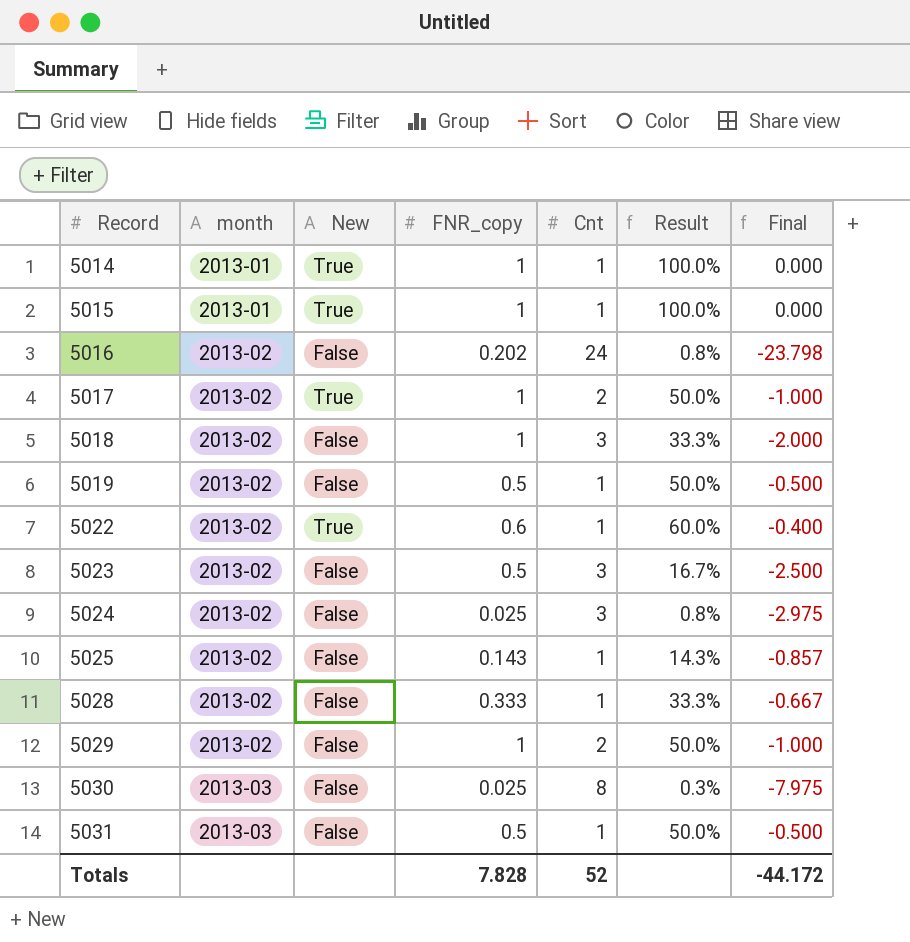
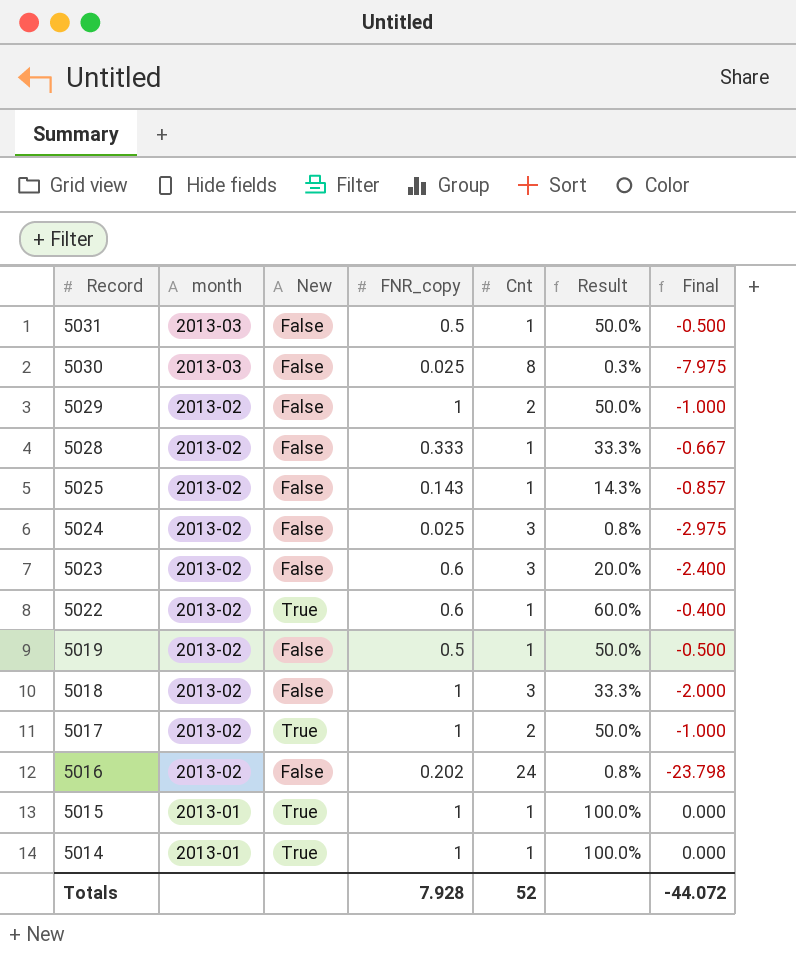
row order: Record ascending -> Record descending
5023 | FNR_copy: 0.5 -> 0.6
5023 | Result: 16.7% -> 20.0%
5023 | Final: -2.500 -> -2.400
Totals | FNR_copy: 7.828 -> 7.928
Totals | Final: -44.172 -> -44.072

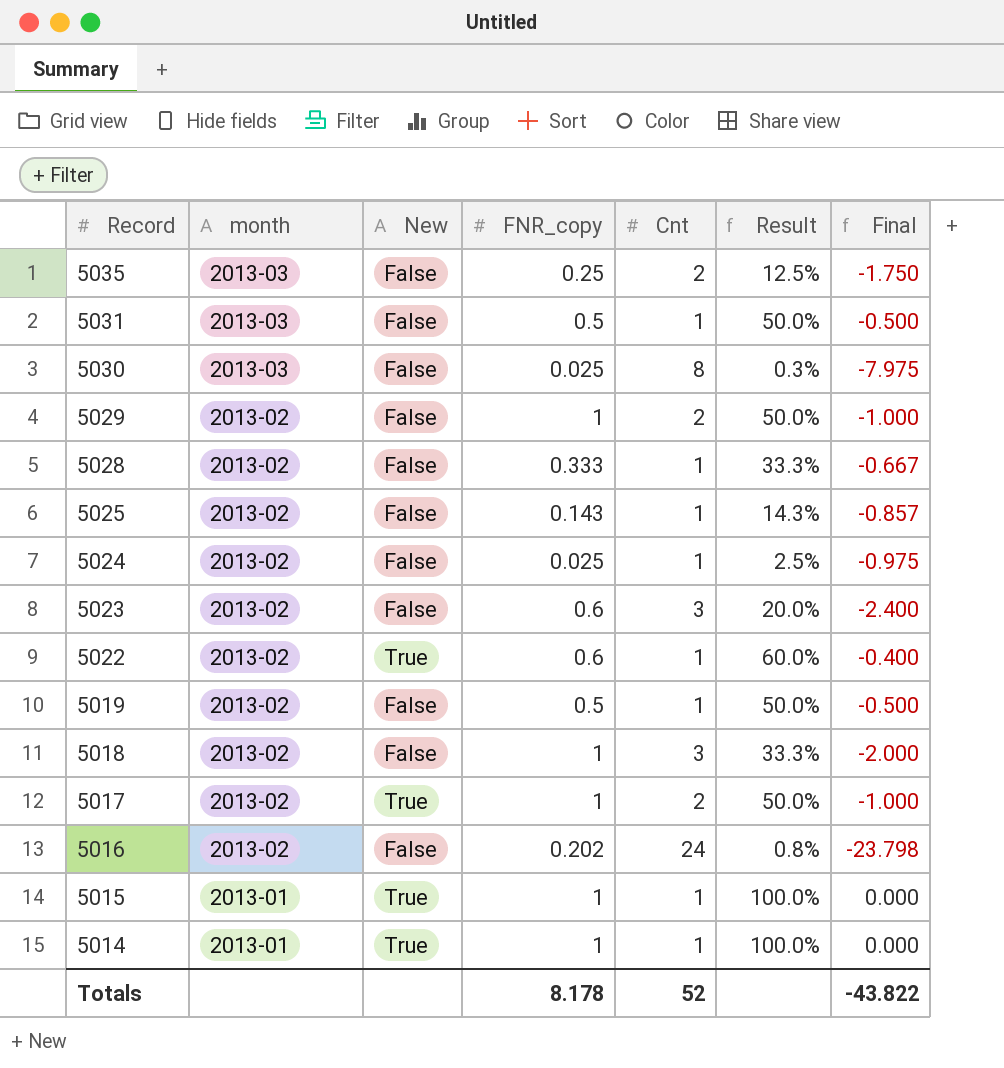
row 5035: none -> 2013-03 | False | 0.25 | 2 | 12.5% | -1.750
5024 | Cnt: 3 -> 1
5024 | Result: 0.8% -> 2.5%
5024 | Final: -2.975 -> -0.975
Totals | FNR_copy: 7.928 -> 8.178
Totals | Final: -44.072 -> -43.822

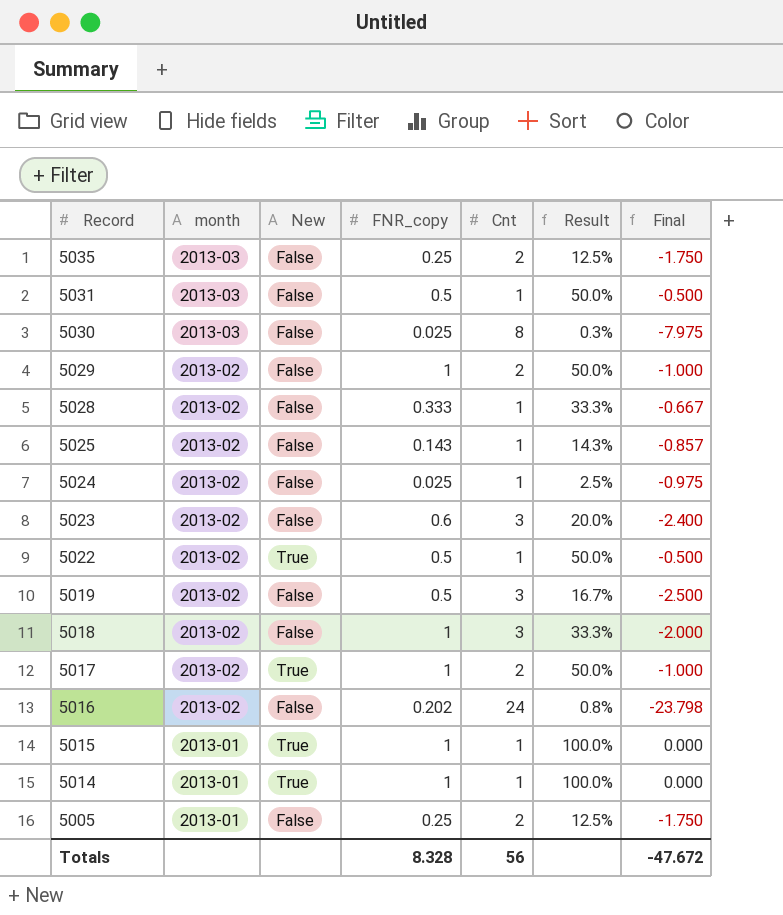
5022 | FNR_copy: 0.6 -> 0.5
5022 | Result: 60.0% -> 50.0%
5022 | Final: -0.400 -> -0.500
5019 | Cnt: 1 -> 3
5019 | Result: 50.0% -> 16.7%
5019 | Final: -0.500 -> -2.500
row 5005: none -> 2013-01 | False | 0.25 | 2 | 12.5% | -1.750
Totals | FNR_copy: 8.178 -> 8.328
Totals | Cnt: 52 -> 56
Totals | Final: -43.822 -> -47.672

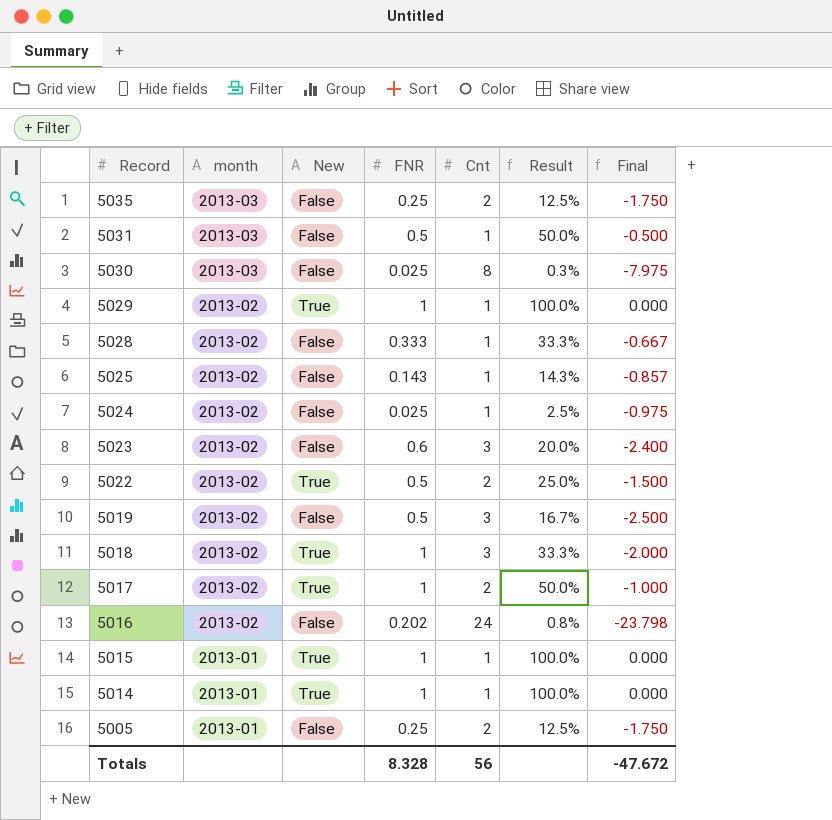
column name: FNR_copy -> FNR
5029 | New: False -> True
5029 | Cnt: 2 -> 1
5029 | Result: 50.0% -> 100.0%
5029 | Final: -1.000 -> 0.000
5022 | Cnt: 1 -> 2
5022 | Result: 50.0% -> 25.0%
5022 | Final: -0.500 -> -1.500
5018 | New: False -> True

